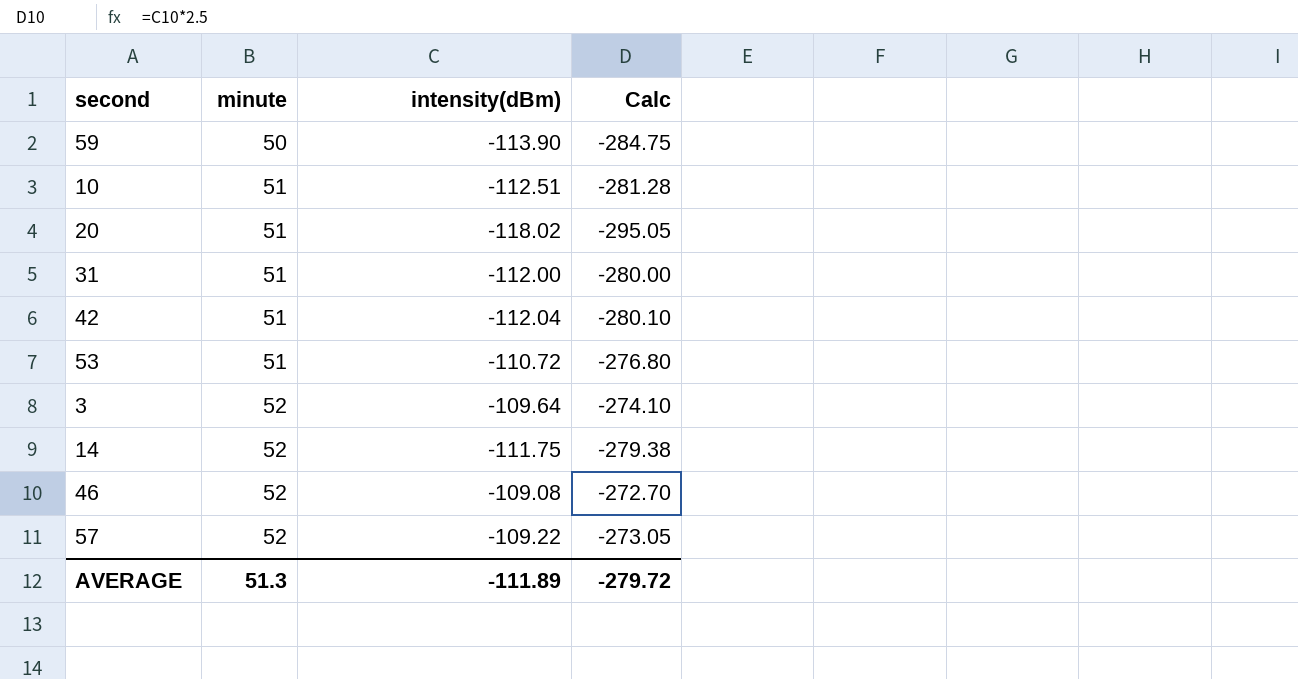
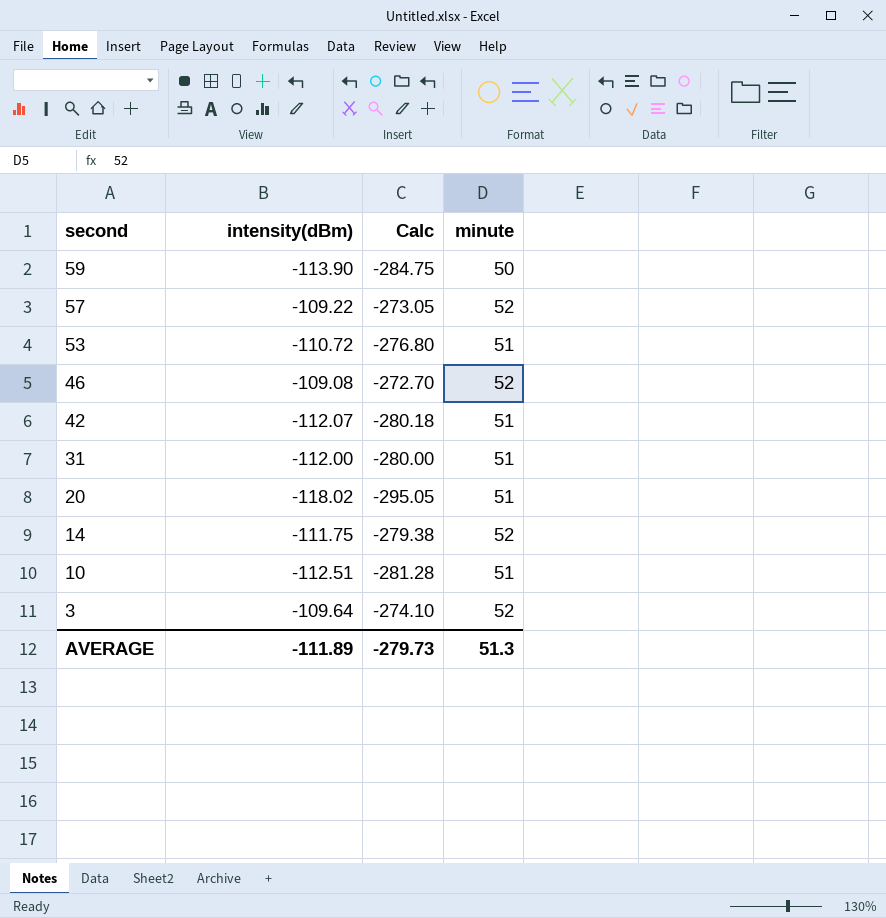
row order: minute ascending -> second descending
column minute | position: 2 -> 4
42 | intensity(dBm): -112.04 -> -112.07
42 | Calc: -280.10 -> -280.18
AVERAGE | Calc: -279.72 -> -279.73

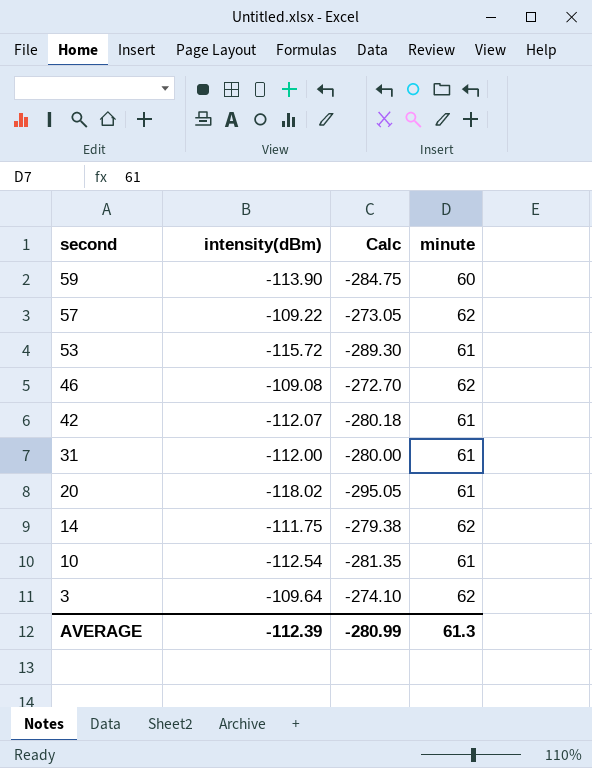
59 | minute: 50 -> 60
57 | minute: 52 -> 62
53 | intensity(dBm): -110.72 -> -115.72
53 | Calc: -276.80 -> -289.30
53 | minute: 51 -> 61
46 | minute: 52 -> 62
42 | minute: 51 -> 61
31 | minute: 51 -> 61
20 | minute: 51 -> 61
14 | minute: 52 -> 62
10 | intensity(dBm): -112.51 -> -112.54
10 | Calc: -281.28 -> -281.35
10 | minute: 51 -> 61
3 | minute: 52 -> 62
AVERAGE | intensity(dBm): -111.89 -> -112.39
AVERAGE | Calc: -279.73 -> -280.99
AVERAGE | minute: 51.3 -> 61.3

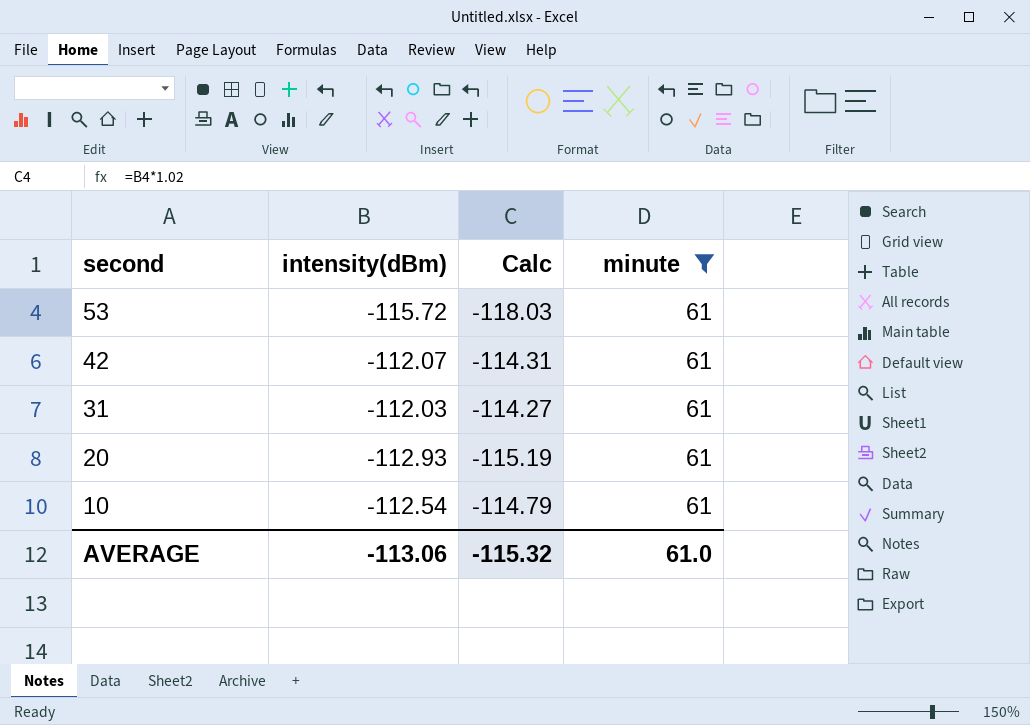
filter: none -> minute = 61
column Calc | formula: [intensity(dBm)] * 2.5 -> [intensity(dBm)] * 1.02
31 | intensity(dBm): -112.00 -> -112.03
20 | intensity(dBm): -118.02 -> -112.93
AVERAGE | intensity(dBm): -112.39 -> -113.06
AVERAGE | Calc: -280.99 -> -115.32
AVERAGE | minute: 61.3 -> 61.0

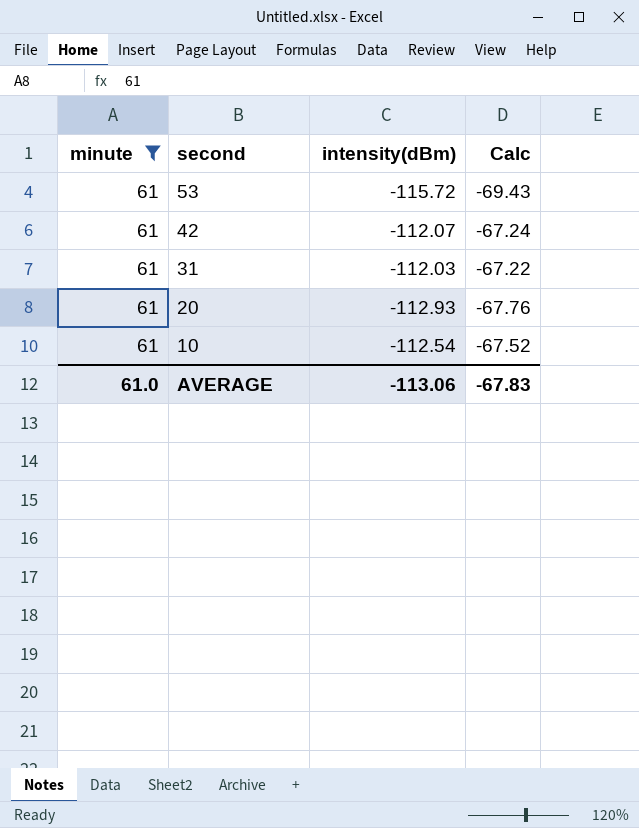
column minute | position: 4 -> 1
column Calc | formula: [intensity(dBm)] * 1.02 -> [intensity(dBm)] * 0.6
AVERAGE | Calc: -115.32 -> -67.83

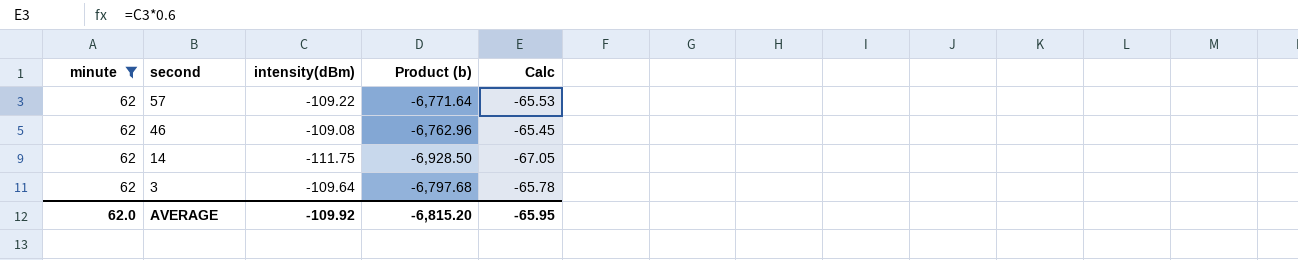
filter: minute = 61 -> minute = 62
column Product (b) | formula: none -> [minute] * [intensity(dBm)]
AVERAGE | minute: 61.0 -> 62.0
AVERAGE | intensity(dBm): -113.06 -> -109.92
AVERAGE | Calc: -67.83 -> -65.95

